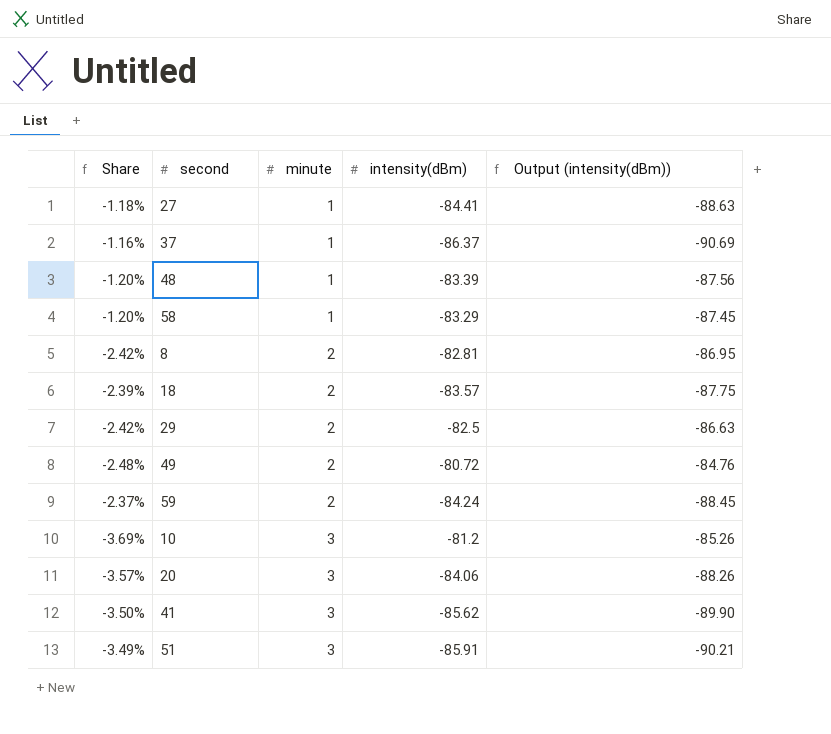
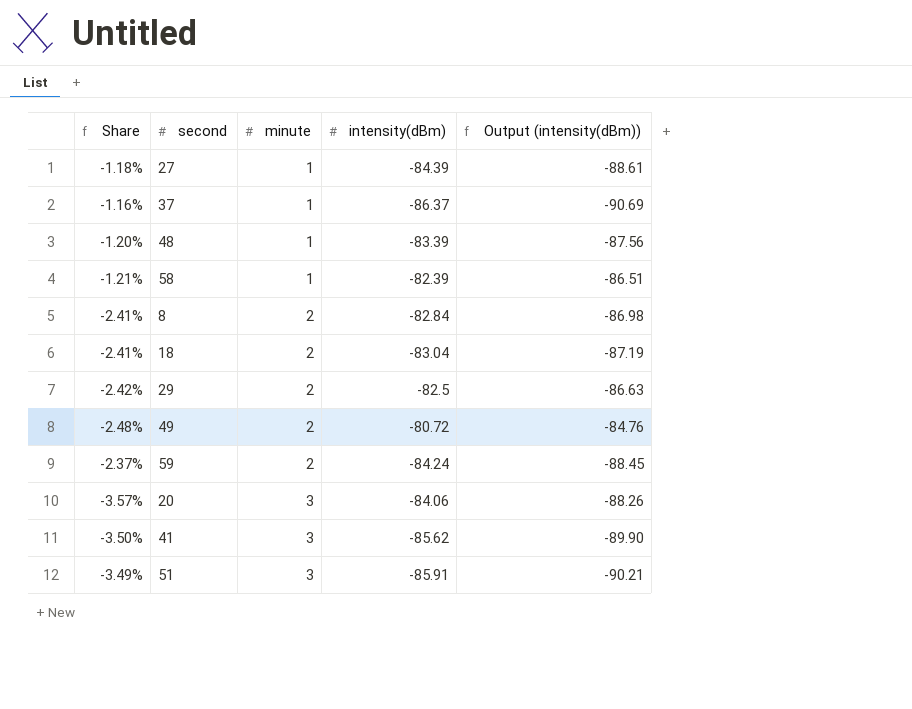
row 10: -3.69% | 3 | -81.2 | -85.26 -> none
27 | intensity(dBm): -84.41 -> -84.39
27 | Output (intensity(dBm)): -88.63 -> -88.61
58 | Share: -1.20% -> -1.21%
58 | intensity(dBm): -83.29 -> -82.39
58 | Output (intensity(dBm)): -87.45 -> -86.51
8 | Share: -2.42% -> -2.41%
8 | intensity(dBm): -82.81 -> -82.84
8 | Output (intensity(dBm)): -86.95 -> -86.98
18 | Share: -2.39% -> -2.41%
18 | intensity(dBm): -83.57 -> -83.04
18 | Output (intensity(dBm)): -87.75 -> -87.19

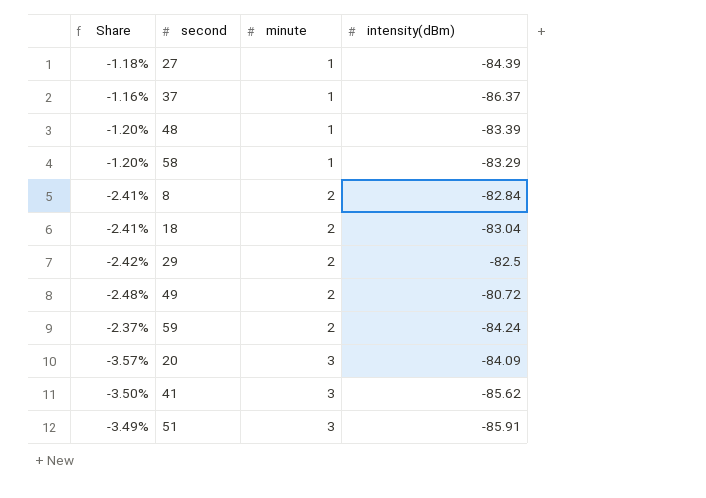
column Output (intensity(dBm)) | formula: [intensity(dBm)] * 1.05 -> none
58 | Share: -1.21% -> -1.20%
58 | intensity(dBm): -82.39 -> -83.29
20 | intensity(dBm): -84.06 -> -84.09

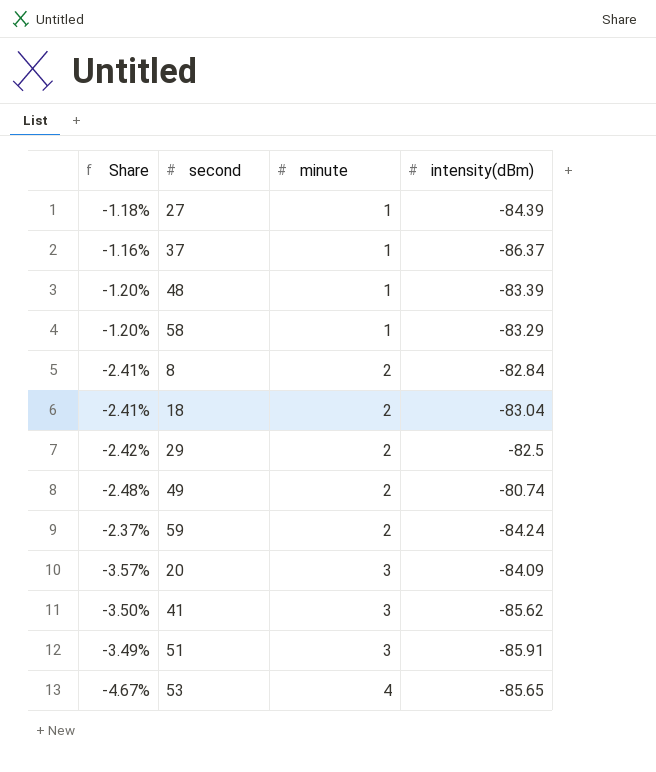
49 | intensity(dBm): -80.72 -> -80.74
row 53: none -> -4.67% | 4 | -85.65

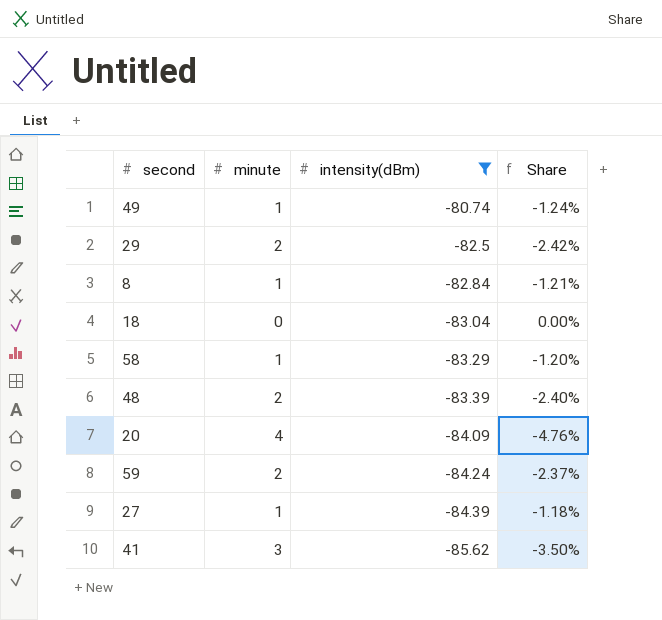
filter: none -> intensity(dBm) >= -85.62
row order: minute ascending -> intensity(dBm) descending
column Share | position: 1 -> 4
49 | minute: 2 -> 1
49 | Share: -2.48% -> -1.24%
8 | minute: 2 -> 1
8 | Share: -2.41% -> -1.21%
18 | minute: 2 -> 0
18 | Share: -2.41% -> 0.00%
48 | minute: 1 -> 2
48 | Share: -1.20% -> -2.40%
20 | minute: 3 -> 4
20 | Share: -3.57% -> -4.76%

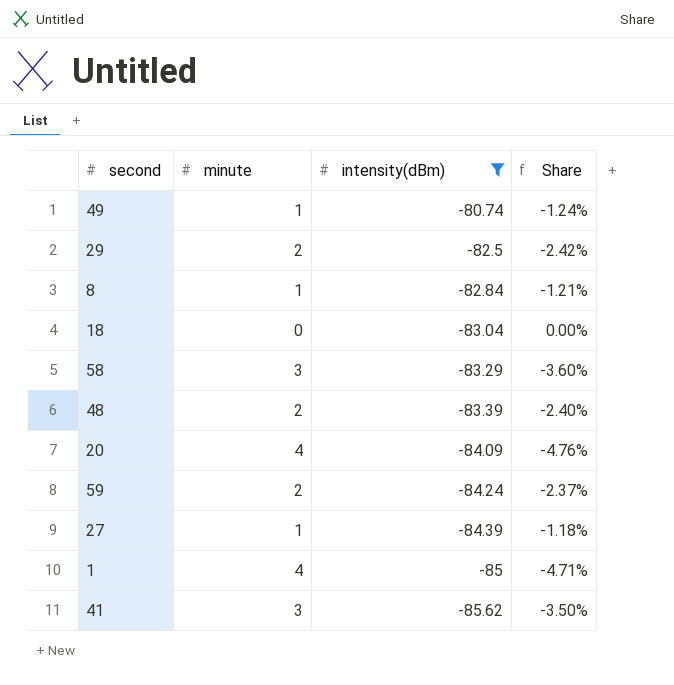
58 | minute: 1 -> 3
58 | Share: -1.20% -> -3.60%
row 1: none -> 4 | -85 | -4.71%

